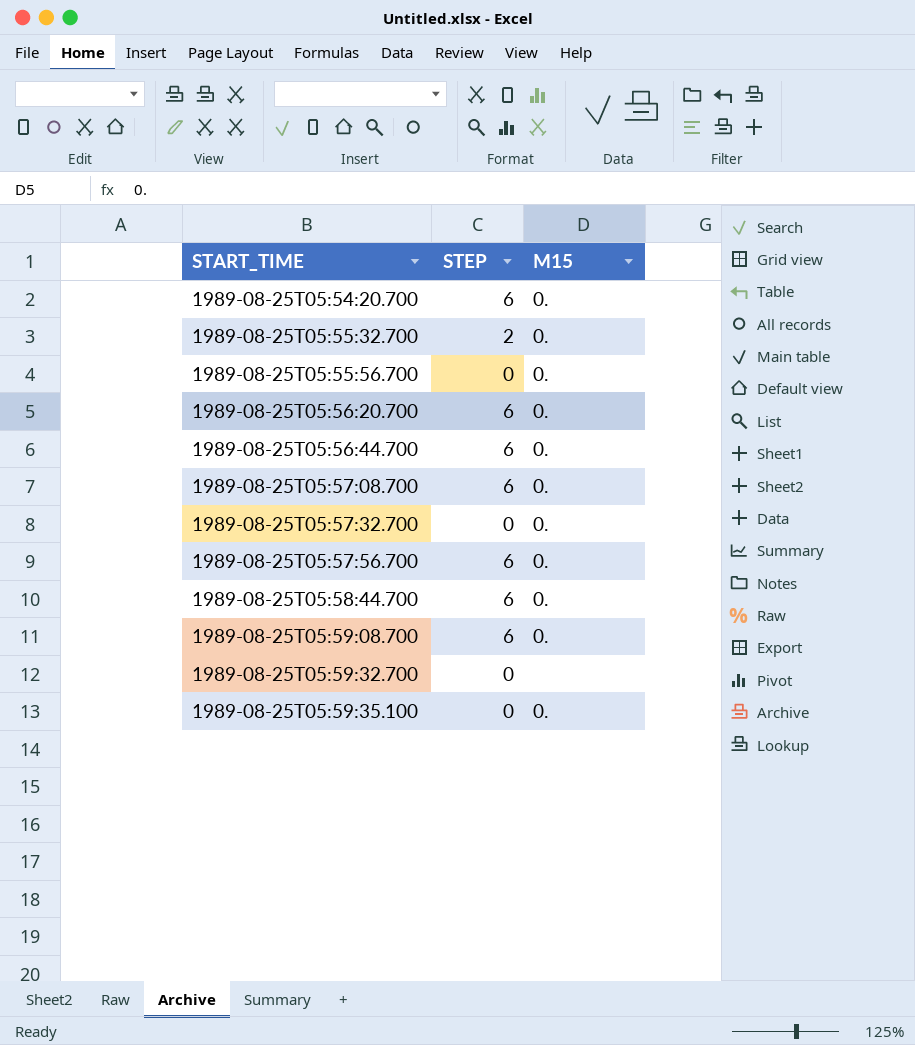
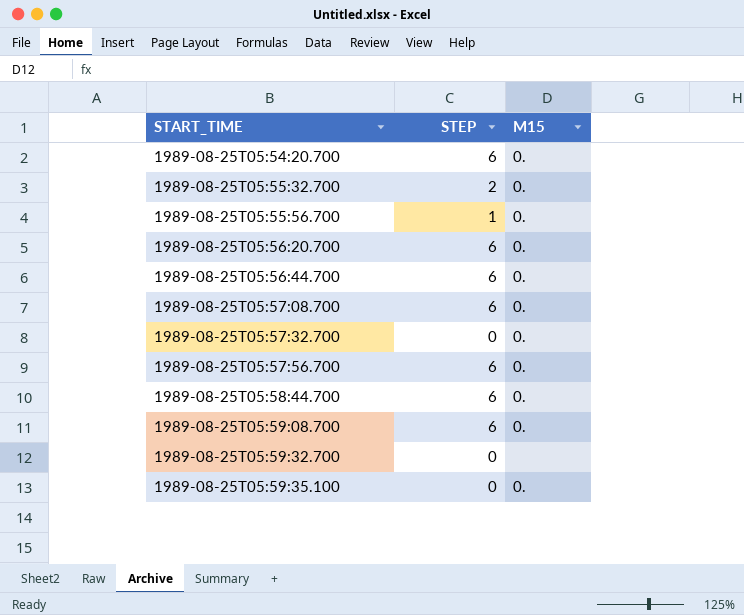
1989-08-25T05:55:56.700 | STEP: 0 -> 1

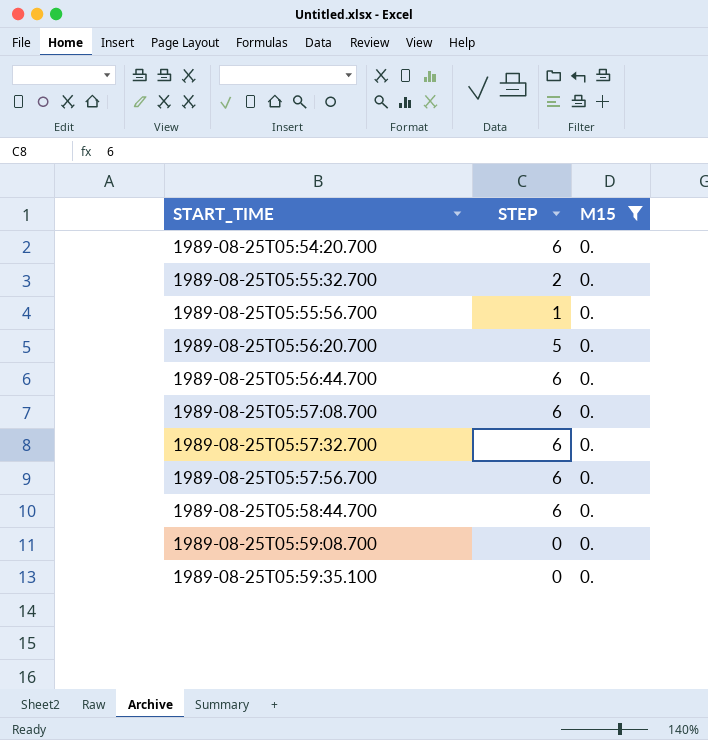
filter: none -> M15 = 0.
1989-08-25T05:56:20.700 | STEP: 6 -> 5
1989-08-25T05:57:32.700 | STEP: 0 -> 6
1989-08-25T05:59:08.700 | STEP: 6 -> 0

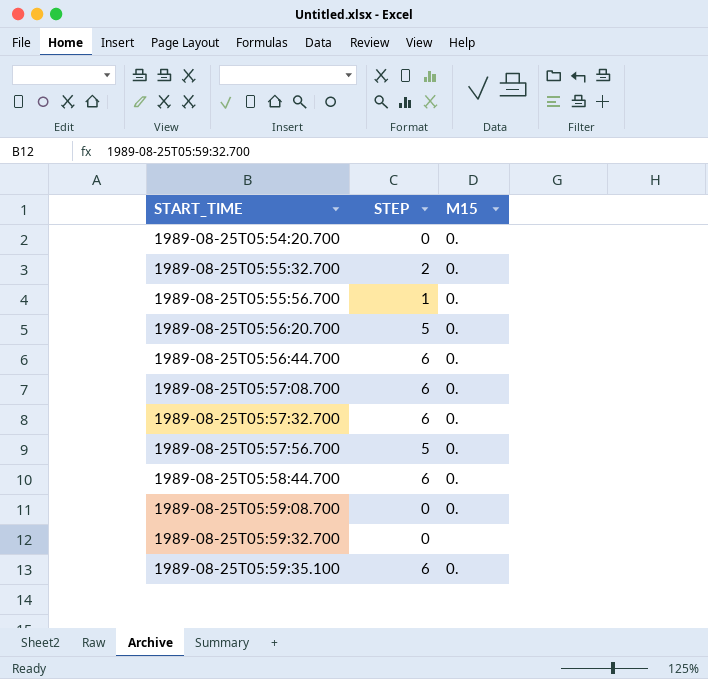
filter: M15 = 0. -> none
1989-08-25T05:54:20.700 | STEP: 6 -> 0
1989-08-25T05:57:56.700 | STEP: 6 -> 5
1989-08-25T05:59:35.100 | STEP: 0 -> 6

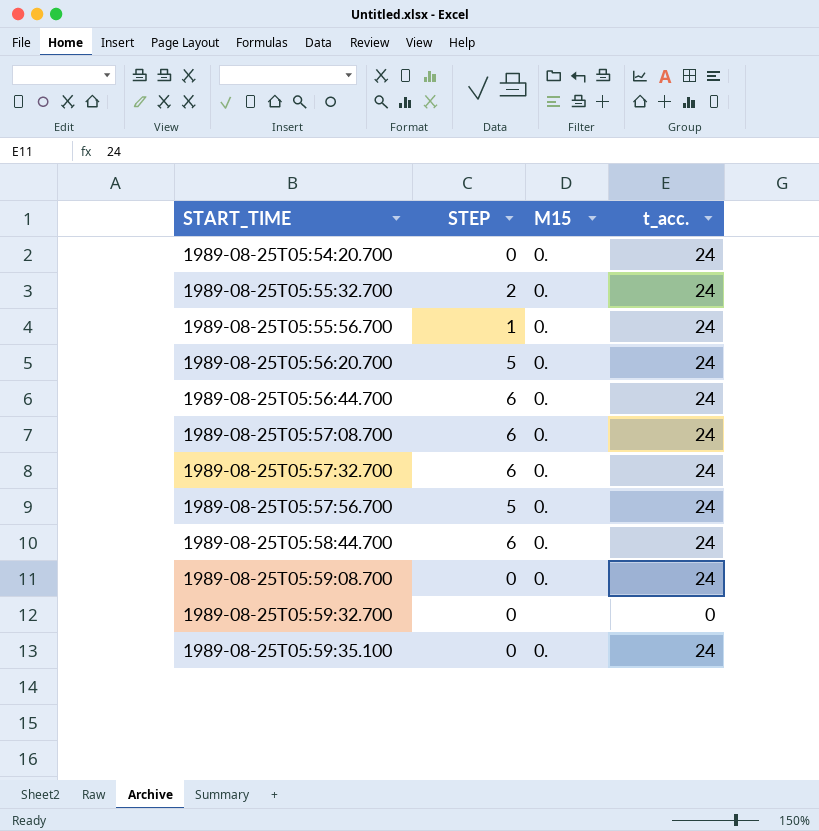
column t_acc. | position: none -> 4
1989-08-25T05:59:35.100 | STEP: 6 -> 0

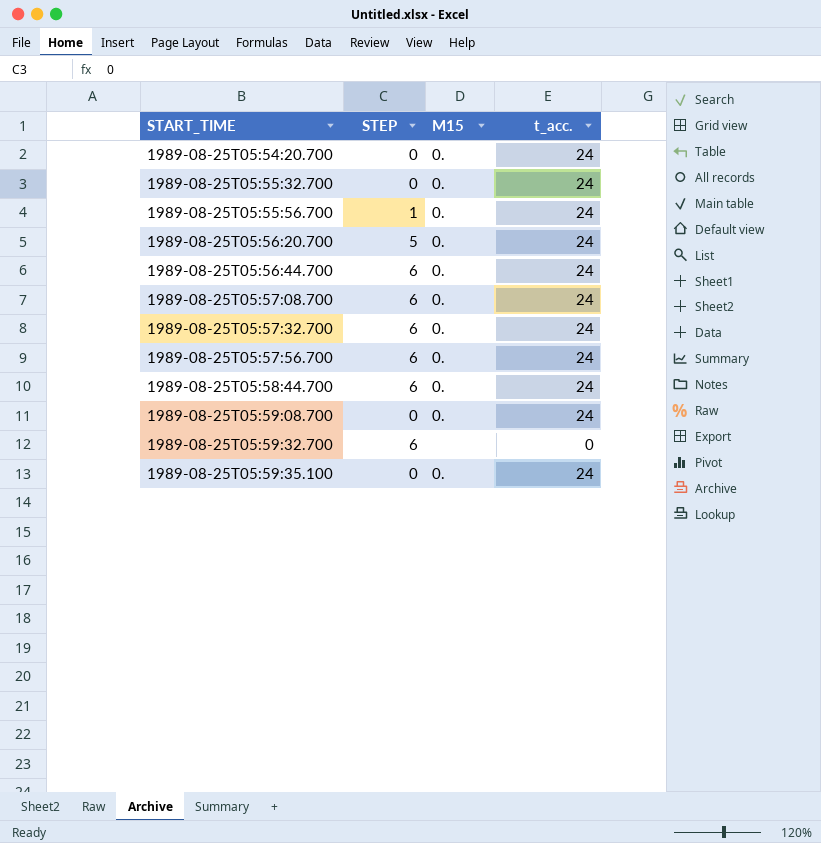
1989-08-25T05:55:32.700 | STEP: 2 -> 0
1989-08-25T05:57:56.700 | STEP: 5 -> 6
1989-08-25T05:59:32.700 | STEP: 0 -> 6

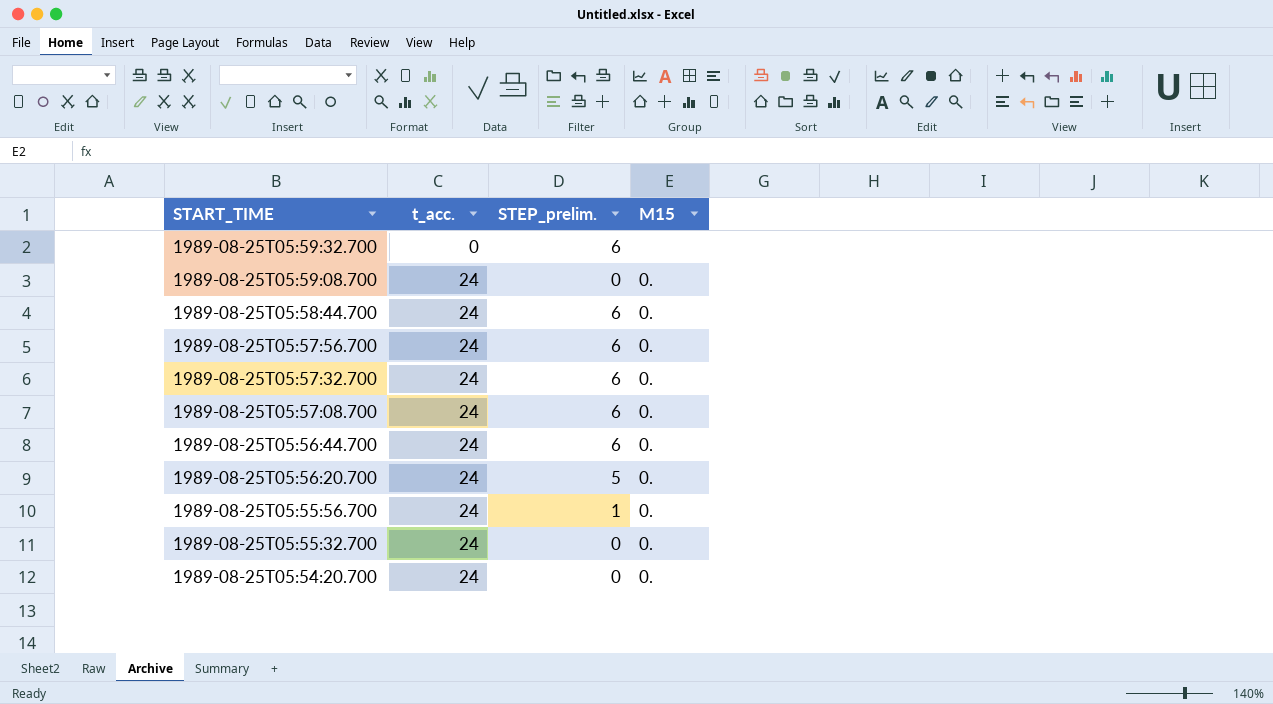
row order: START_TIME ascending -> START_TIME descending
column t_acc. | position: 4 -> 2
column name: STEP -> STEP_prelim.
row 1989-08-25T05:59:35.100: 0 | 0. | 24 -> none

